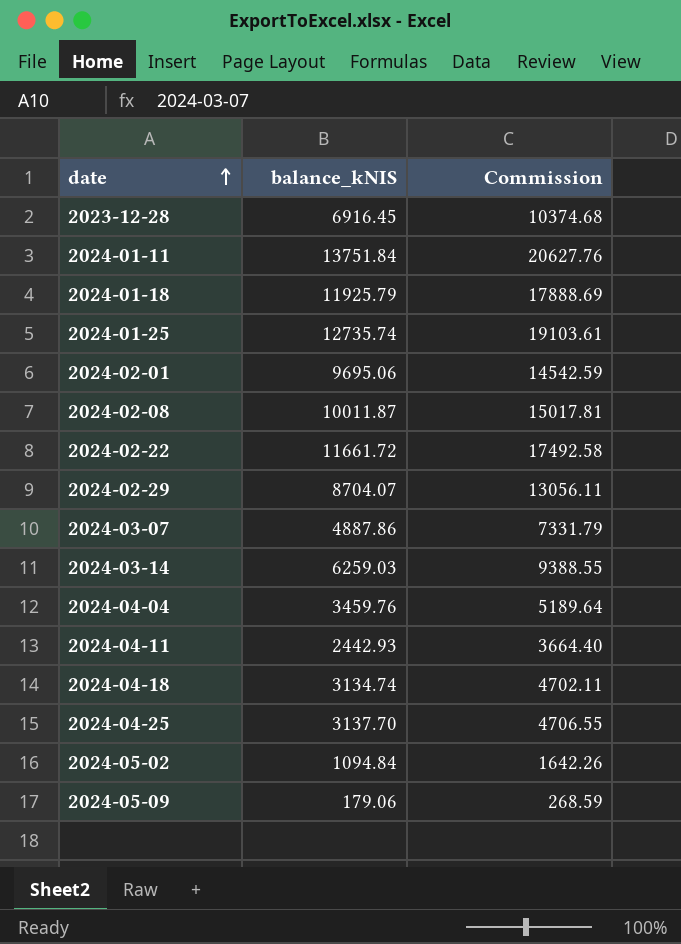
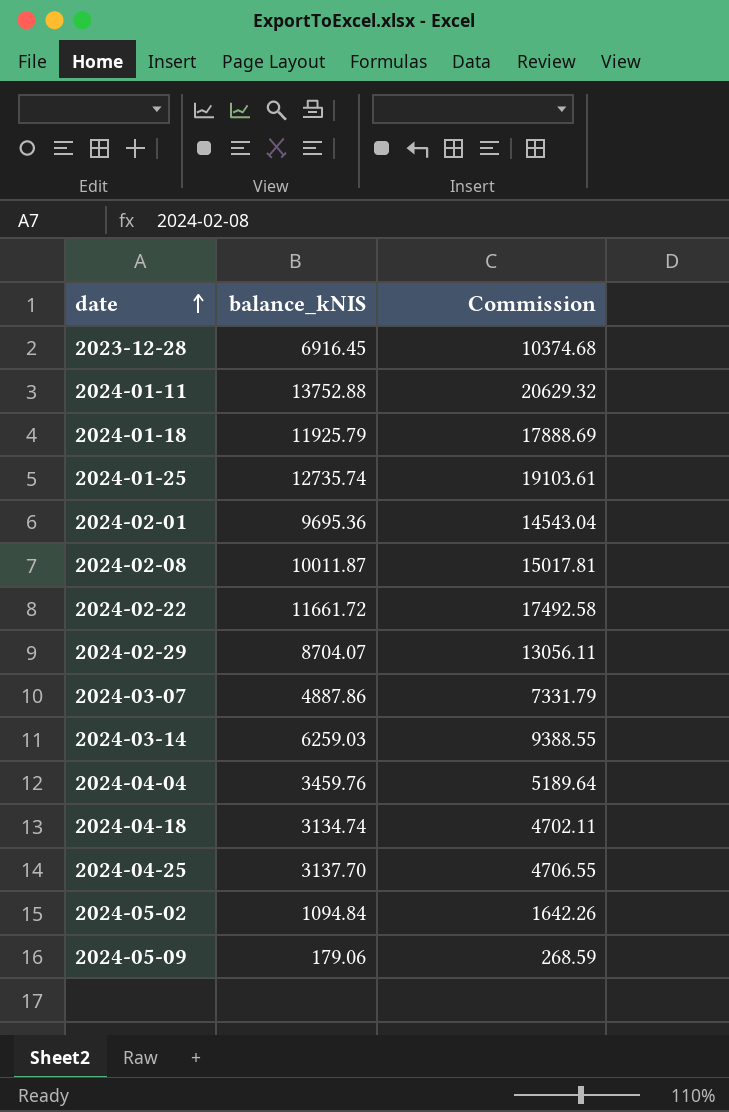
row 2024-04-11: 2442.93 | 3664.40 -> none
2024-01-11 | balance_kNIS: 13751.84 -> 13752.88
2024-01-11 | Commission: 20627.76 -> 20629.32
2024-02-01 | balance_kNIS: 9695.06 -> 9695.36
2024-02-01 | Commission: 14542.59 -> 14543.04

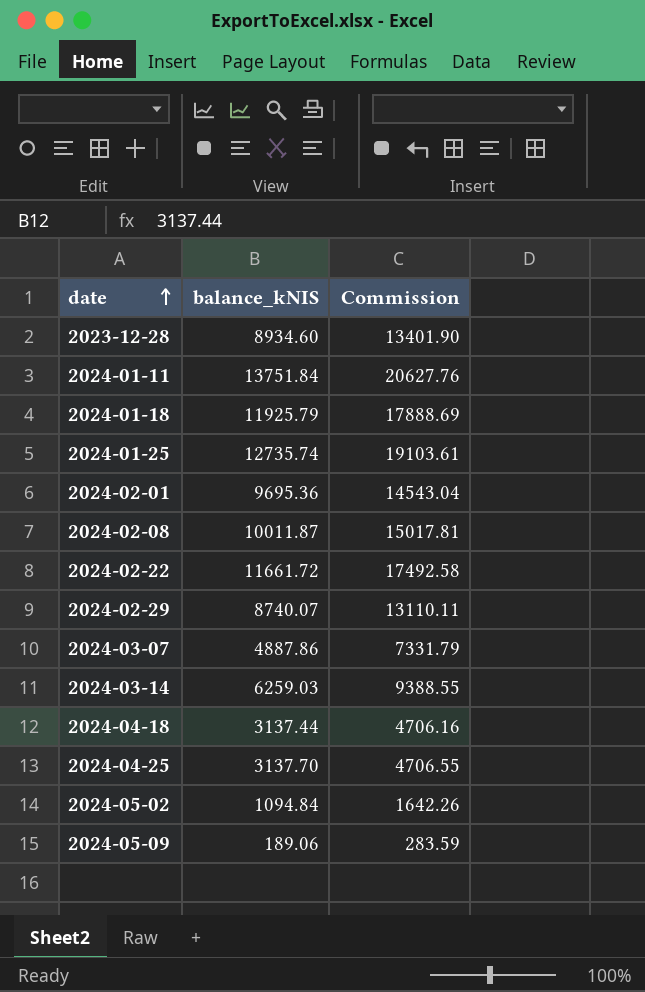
row 2024-04-04: 3459.76 | 5189.64 -> none
2023-12-28 | balance_kNIS: 6916.45 -> 8934.60
2023-12-28 | Commission: 10374.68 -> 13401.90
2024-01-11 | balance_kNIS: 13752.88 -> 13751.84
2024-01-11 | Commission: 20629.32 -> 20627.76
2024-02-29 | balance_kNIS: 8704.07 -> 8740.07
2024-02-29 | Commission: 13056.11 -> 13110.11
2024-04-18 | balance_kNIS: 3134.74 -> 3137.44
2024-04-18 | Commission: 4702.11 -> 4706.16
2024-05-09 | balance_kNIS: 179.06 -> 189.06
2024-05-09 | Commission: 268.59 -> 283.59

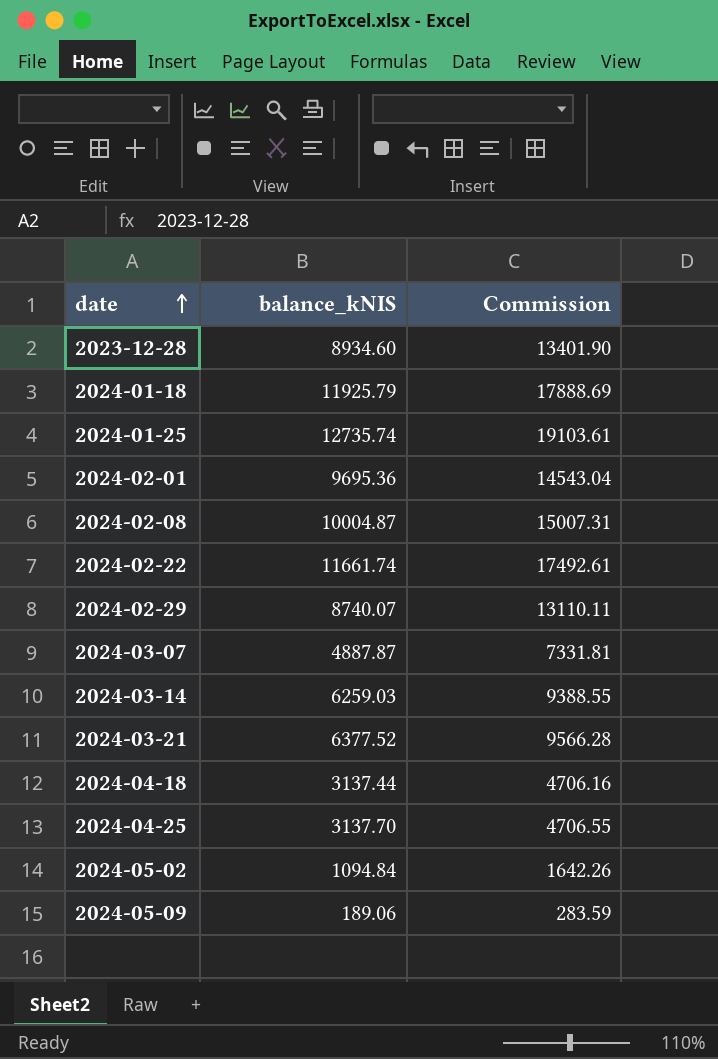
row 2024-01-11: 13751.84 | 20627.76 -> none
2024-02-08 | balance_kNIS: 10011.87 -> 10004.87
2024-02-08 | Commission: 15017.81 -> 15007.31
2024-02-22 | balance_kNIS: 11661.72 -> 11661.74
2024-02-22 | Commission: 17492.58 -> 17492.61
2024-03-07 | balance_kNIS: 4887.86 -> 4887.87
2024-03-07 | Commission: 7331.79 -> 7331.81
row 2024-03-21: none -> 6377.52 | 9566.28

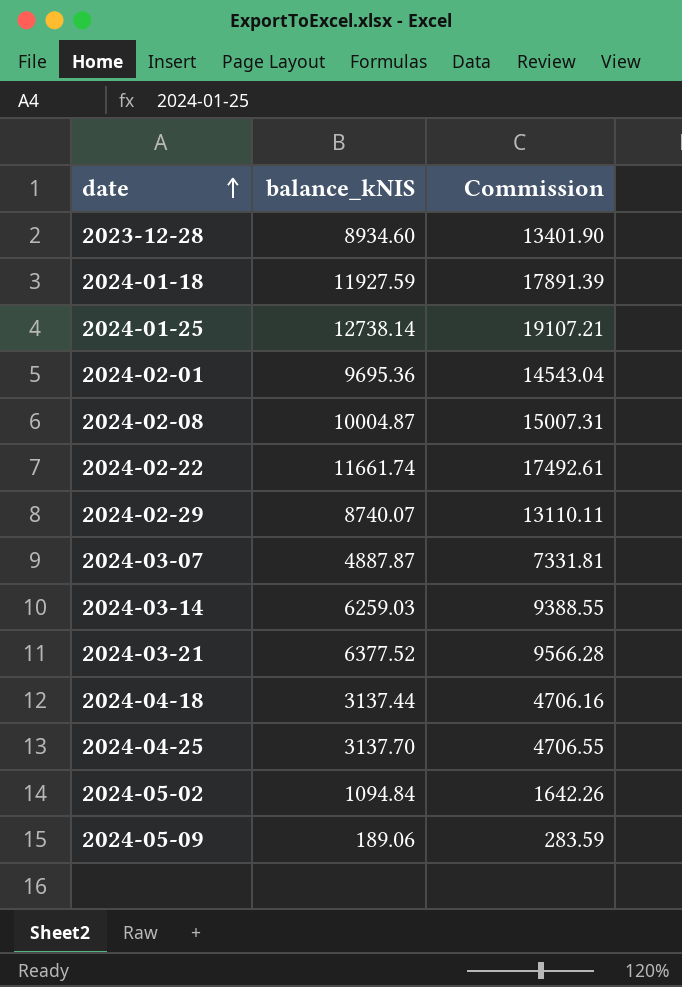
2024-01-18 | balance_kNIS: 11925.79 -> 11927.59
2024-01-18 | Commission: 17888.69 -> 17891.39
2024-01-25 | balance_kNIS: 12735.74 -> 12738.14
2024-01-25 | Commission: 19103.61 -> 19107.21

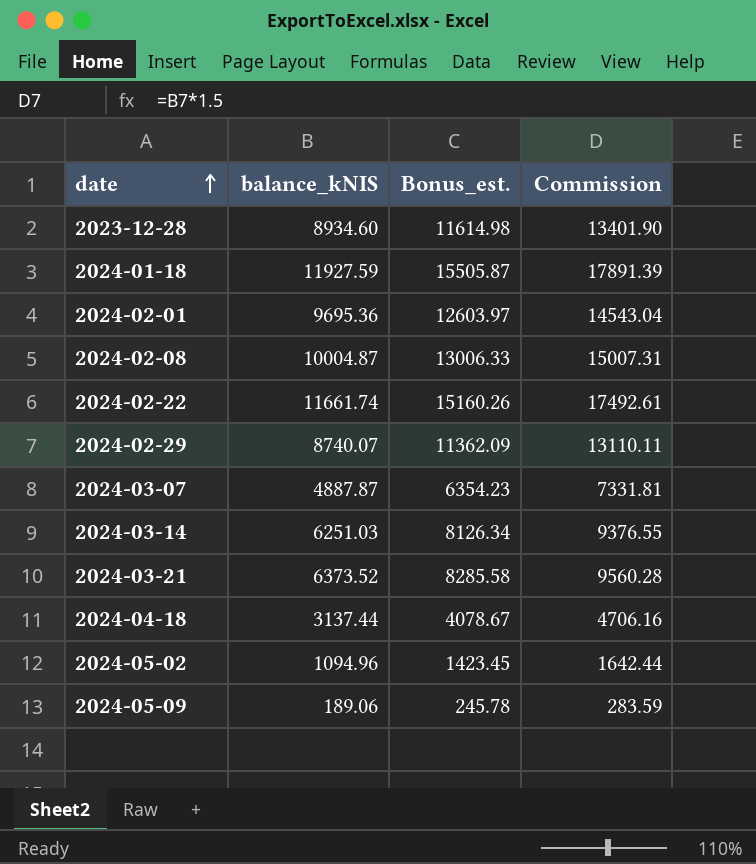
column Bonus_est. | formula: none -> [balance_kNIS] * 1.3
row 2024-01-25: 12738.14 | 19107.21 -> none
row 2024-04-25: 3137.70 | 4706.55 -> none
2024-03-14 | balance_kNIS: 6259.03 -> 6251.03
2024-03-14 | Commission: 9388.55 -> 9376.55
2024-03-21 | balance_kNIS: 6377.52 -> 6373.52
2024-03-21 | Commission: 9566.28 -> 9560.28
2024-05-02 | balance_kNIS: 1094.84 -> 1094.96
2024-05-02 | Commission: 1642.26 -> 1642.44

